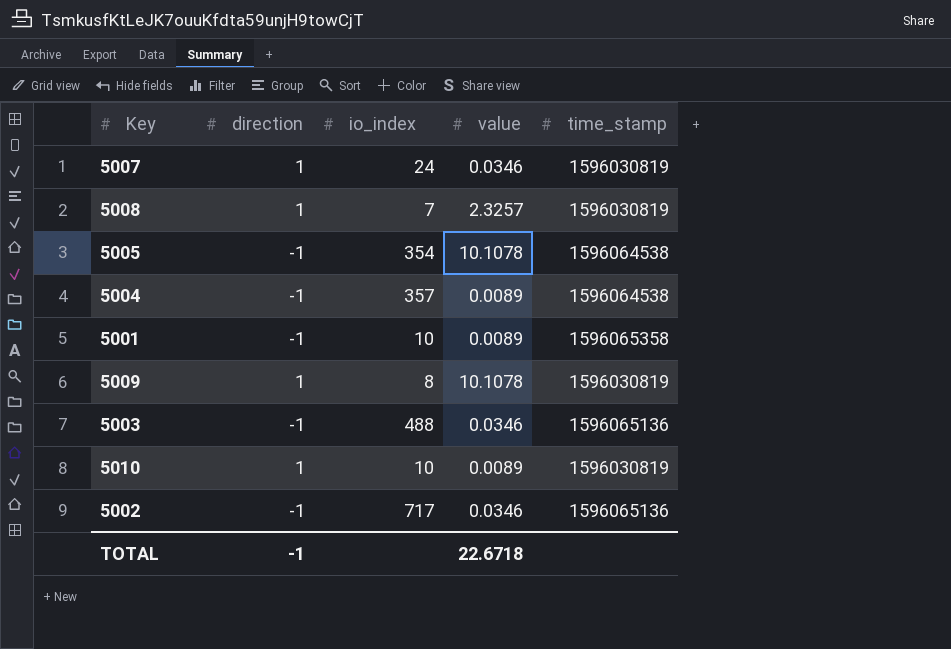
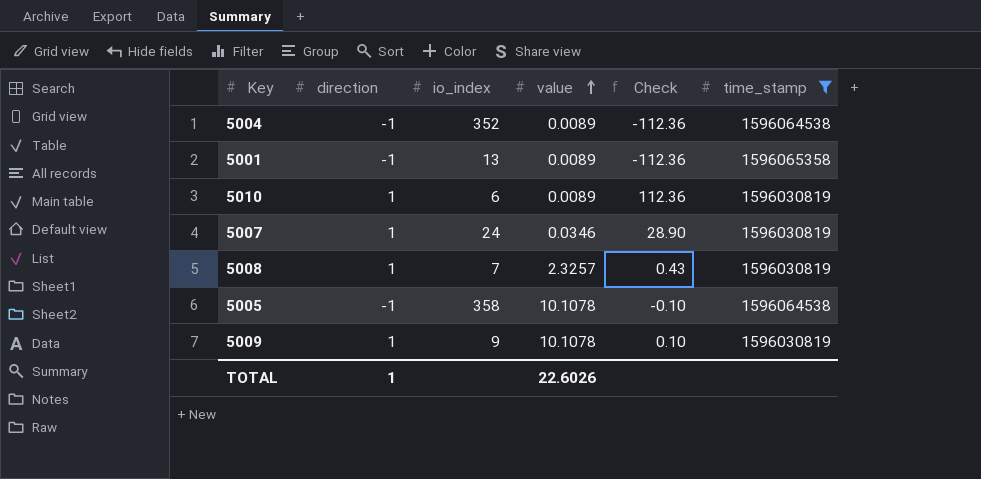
filter: none -> time_stamp != 1596065136
row order: none -> value ascending
column Check | formula: none -> [direction] / [value]
5004 | io_index: 357 -> 352
5001 | io_index: 10 -> 13
5010 | io_index: 10 -> 6
5005 | io_index: 354 -> 358
5009 | io_index: 8 -> 9
TOTAL | direction: -1 -> 1
TOTAL | value: 22.6718 -> 22.6026

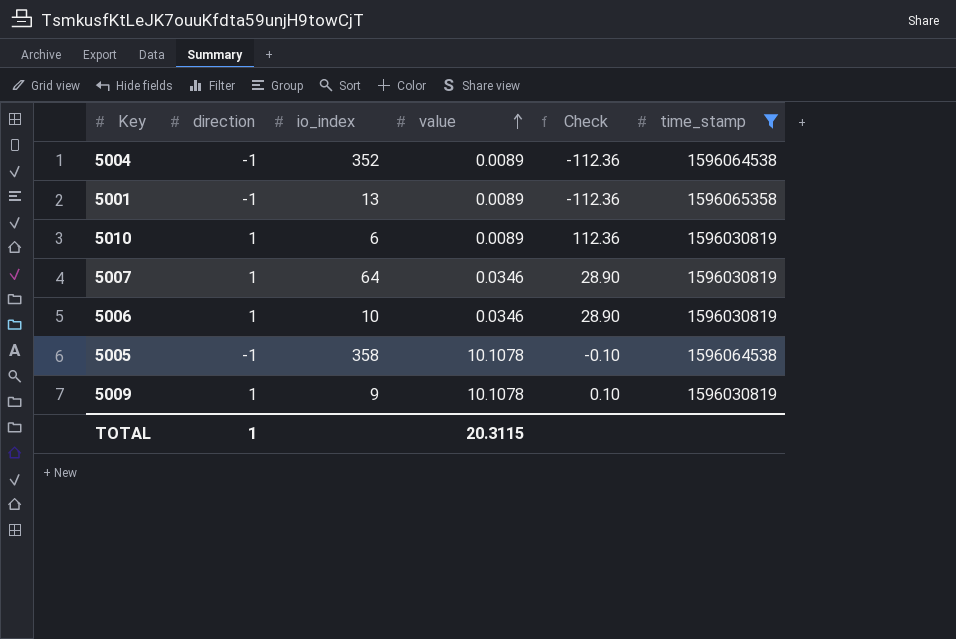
row 5008: 1 | 7 | 2.3257 | 0.43 | 1596030819 -> none
5007 | io_index: 24 -> 64
row 5006: none -> 1 | 10 | 0.0346 | 28.90 | 1596030819
TOTAL | value: 22.6026 -> 20.3115

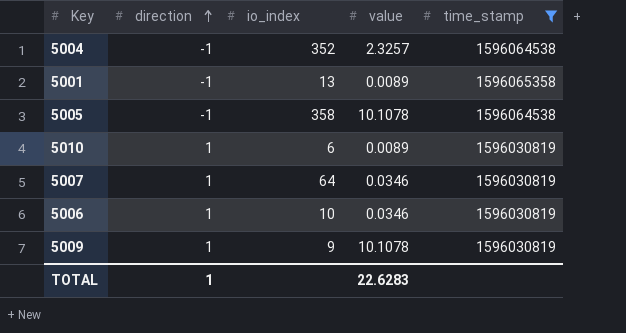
row order: value ascending -> direction ascending
column Check | formula: [direction] / [value] -> none
5004 | value: 0.0089 -> 2.3257
TOTAL | value: 20.3115 -> 22.6283

